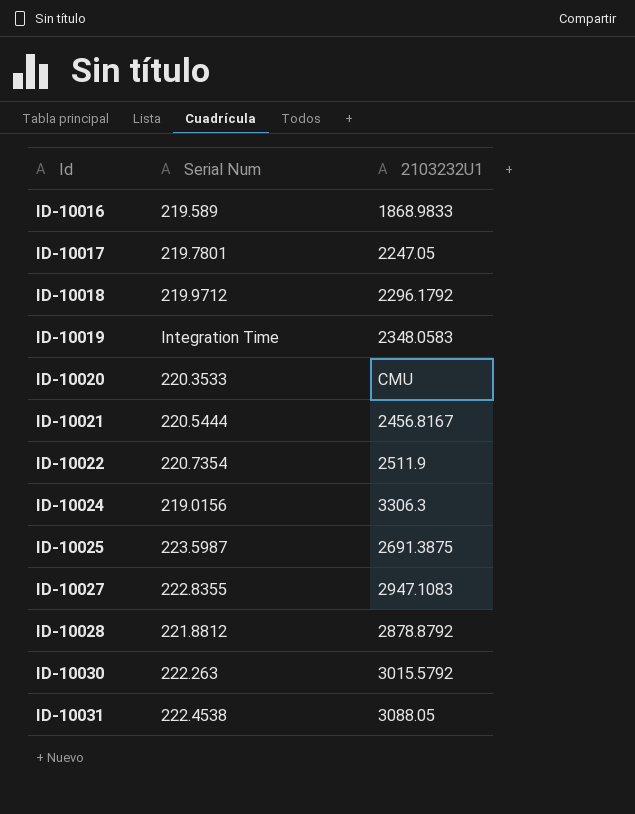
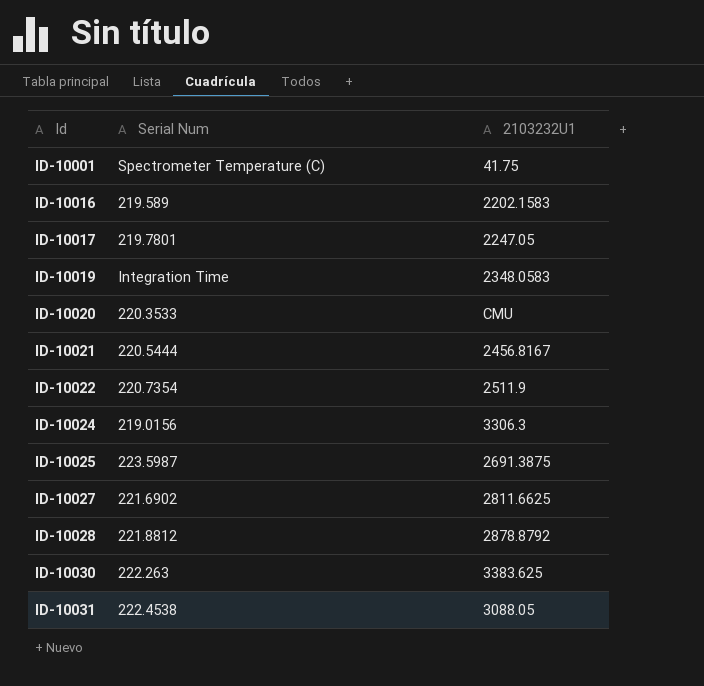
row ID-10018: 219.9712 | 2296.1792 -> none
row ID-10001: none -> Spectrometer Temperature (C) | 41.75
ID-10016 | 2103232U1: 1868.9833 -> 2202.1583
ID-10027 | Serial Num: 222.8355 -> 221.6902
ID-10027 | 2103232U1: 2947.1083 -> 2811.6625
ID-10030 | 2103232U1: 3015.5792 -> 3383.625

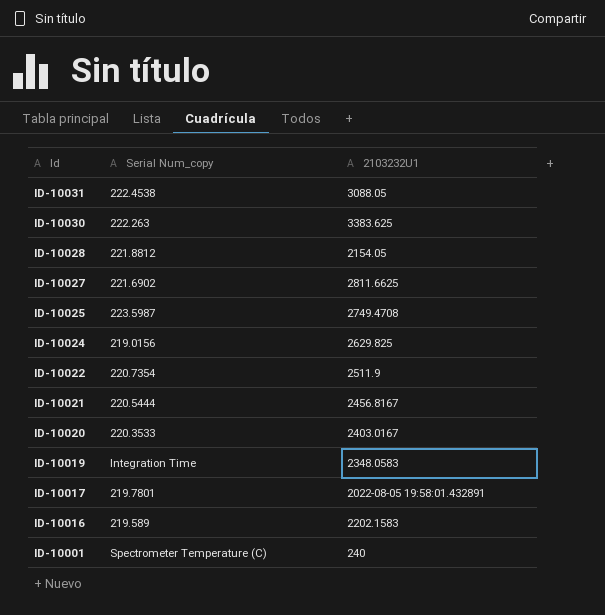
row order: Id ascending -> Id descending
column name: Serial Num -> Serial Num_copy
ID-10028 | 2103232U1: 2878.8792 -> 2154.05
ID-10025 | 2103232U1: 2691.3875 -> 2749.4708
ID-10024 | 2103232U1: 3306.3 -> 2629.825
ID-10020 | 2103232U1: CMU -> 2403.0167
ID-10017 | 2103232U1: 2247.05 -> 2022-08-05 19:58:01.432891
ID-10001 | 2103232U1: 41.75 -> 240

